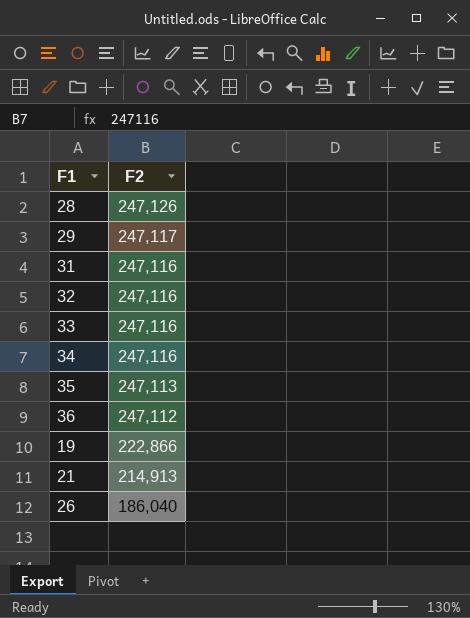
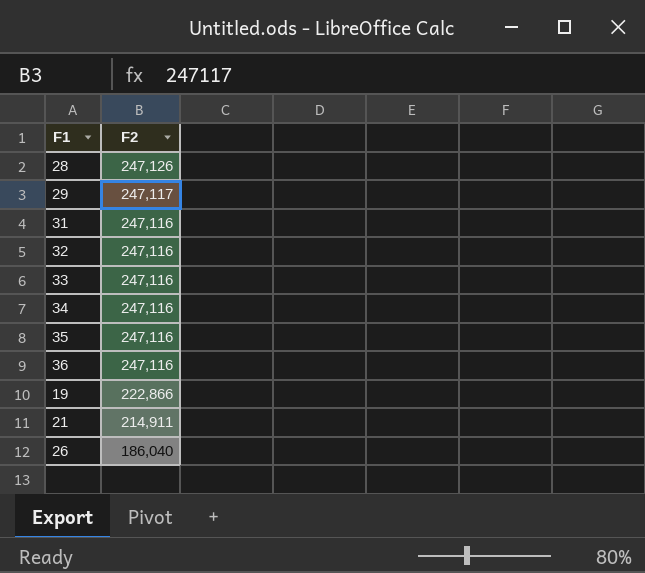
35 | F2: 247,113 -> 247,116
36 | F2: 247,112 -> 247,116
21 | F2: 214,913 -> 214,911

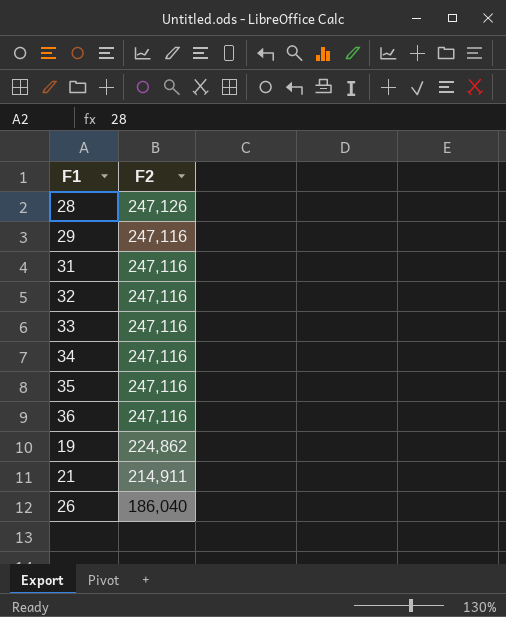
29 | F2: 247,117 -> 247,116
19 | F2: 222,866 -> 224,862

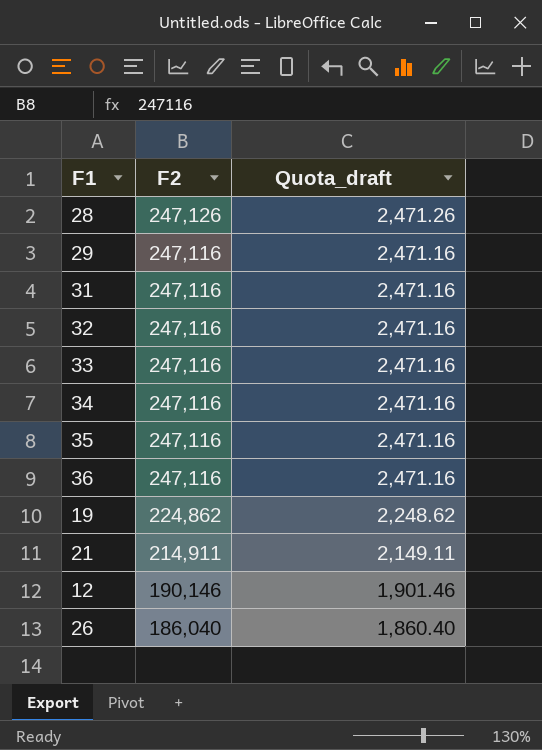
column Quota_draft | formula: none -> [F2] * 0.01
row 12: none -> 190,146 | 1,901.46

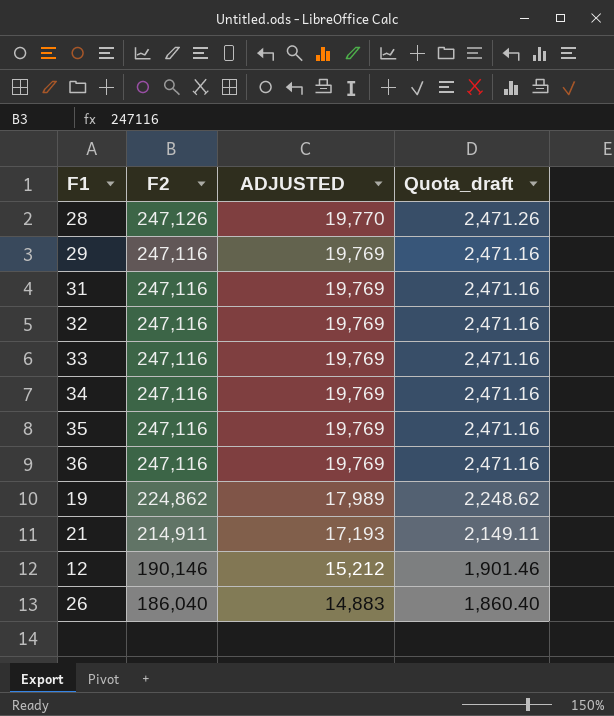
column ADJUSTED | formula: none -> [F2] * 0.08

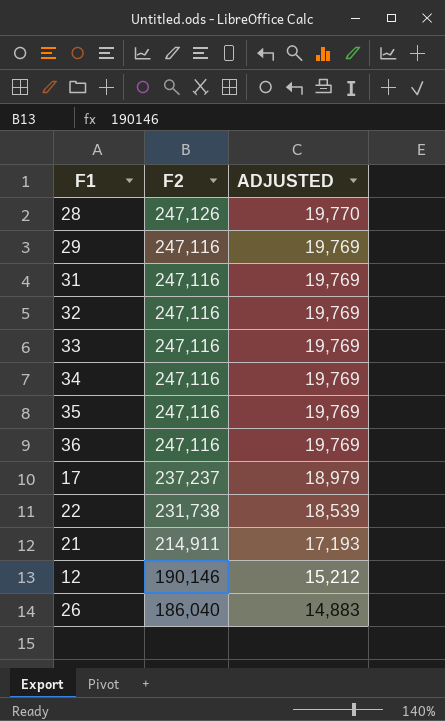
column Quota_draft | formula: [F2] * 0.01 -> none
row 19: 224,862 | 17,989 | 2,248.62 -> none
row 17: none -> 237,237 | 18,979
row 22: none -> 231,738 | 18,539

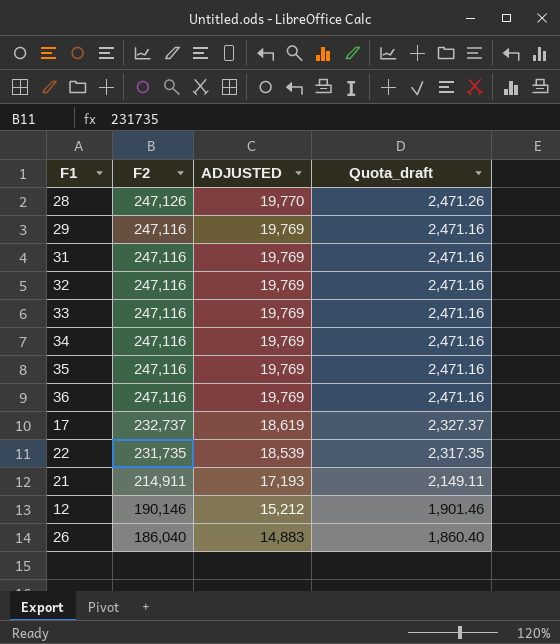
column Quota_draft | formula: none -> [F2] * 0.01
17 | F2: 237,237 -> 232,737
17 | ADJUSTED: 18,979 -> 18,619
22 | F2: 231,738 -> 231,735

